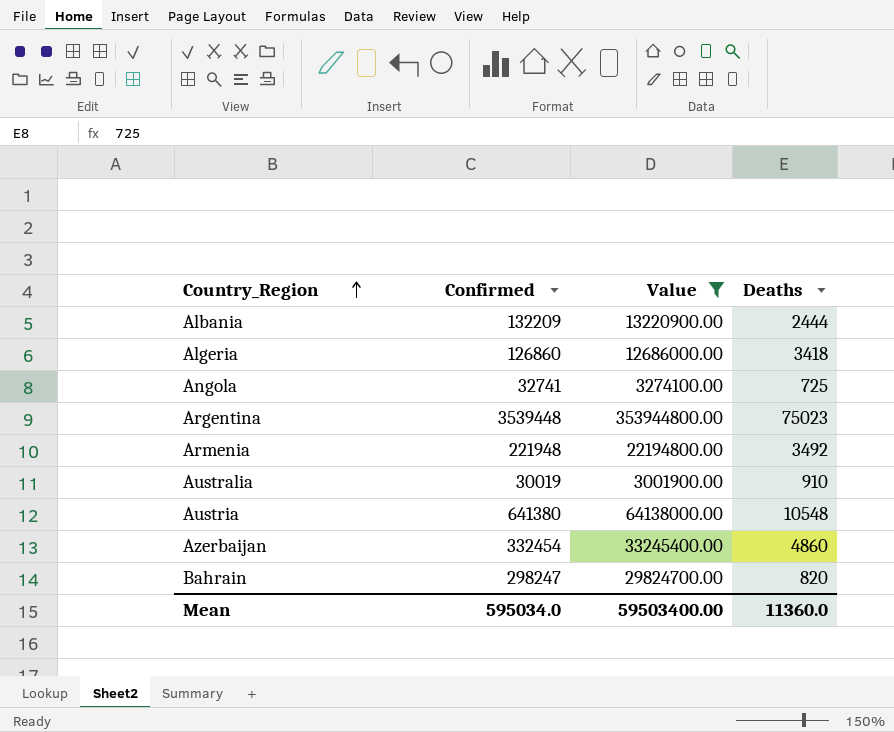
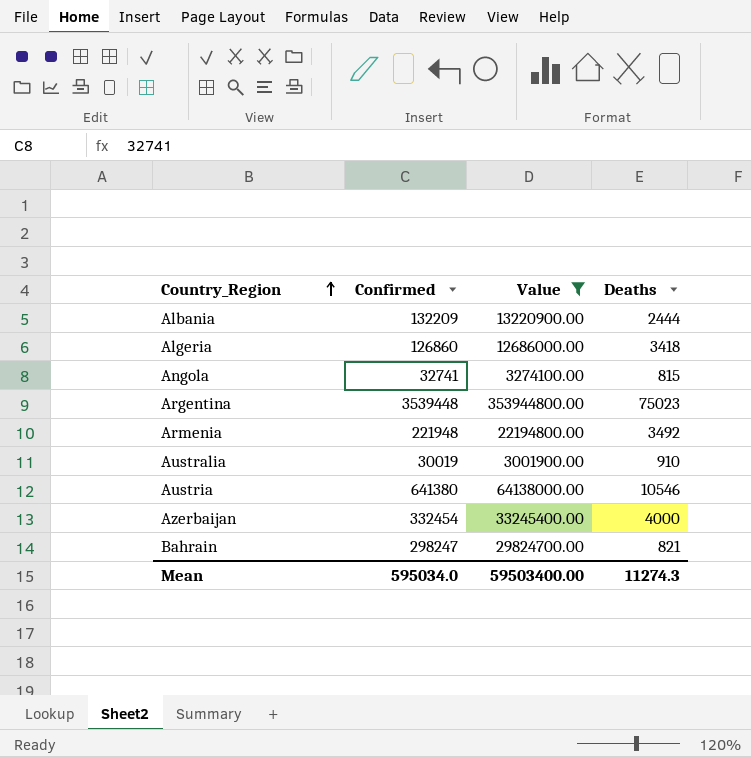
Angola | Deaths: 725 -> 815
Austria | Deaths: 10548 -> 10546
Azerbaijan | Deaths: 4860 -> 4000
Bahrain | Deaths: 820 -> 821
Mean | Deaths: 11360.0 -> 11274.3

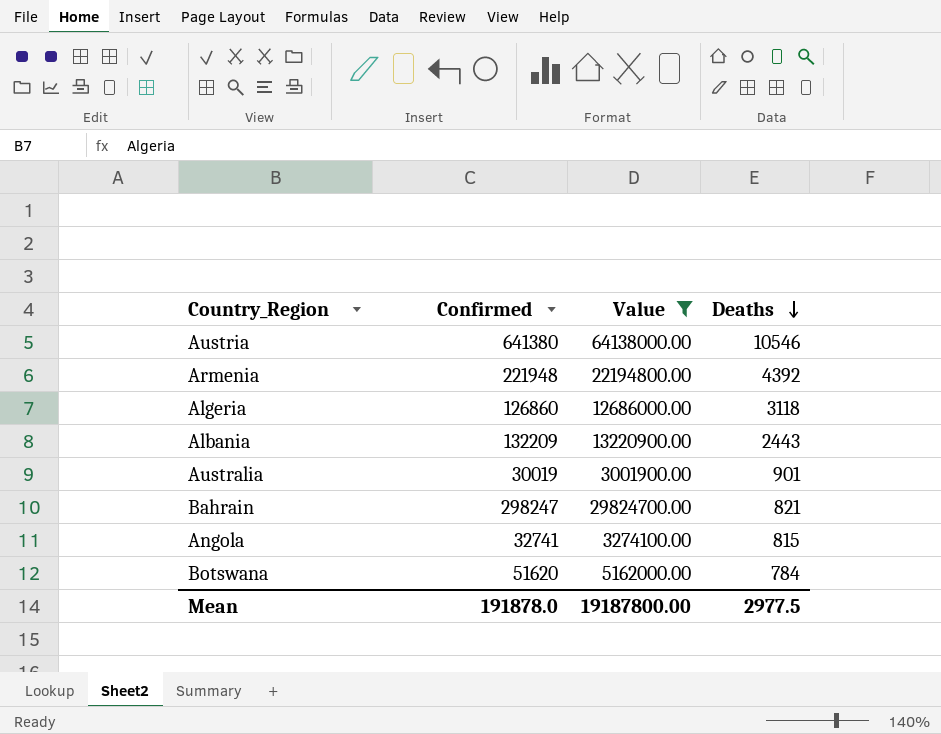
row order: Country_Region ascending -> Deaths descending
row Argentina: 3539448 | 353944800.00 | 75023 -> none
row Azerbaijan: 332454 | 33245400.00 | 4000 -> none
Armenia | Deaths: 3492 -> 4392
Algeria | Deaths: 3418 -> 3118
Albania | Deaths: 2444 -> 2443
Australia | Deaths: 910 -> 901
row Botswana: none -> 51620 | 5162000.00 | 784
Mean | Confirmed: 595034.0 -> 191878.0
Mean | Value: 59503400.00 -> 19187800.00
Mean | Deaths: 11274.3 -> 2977.5

